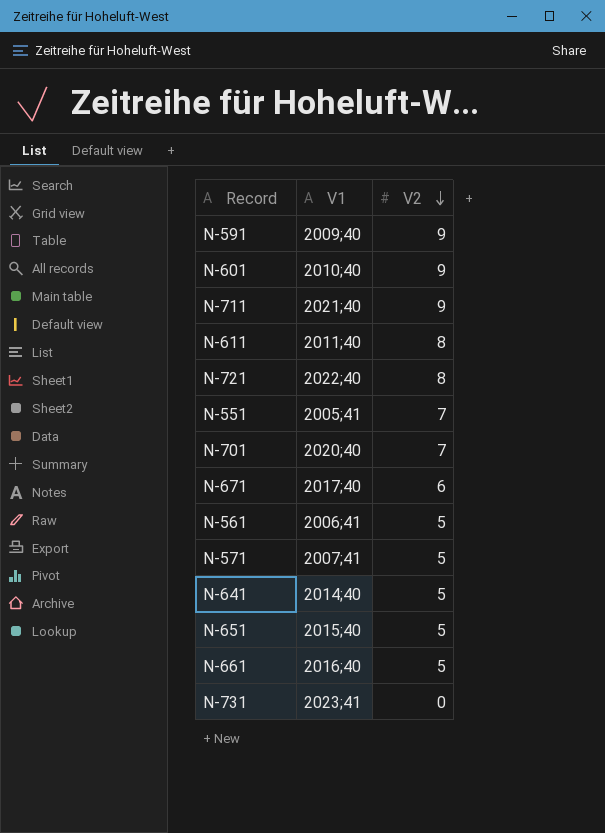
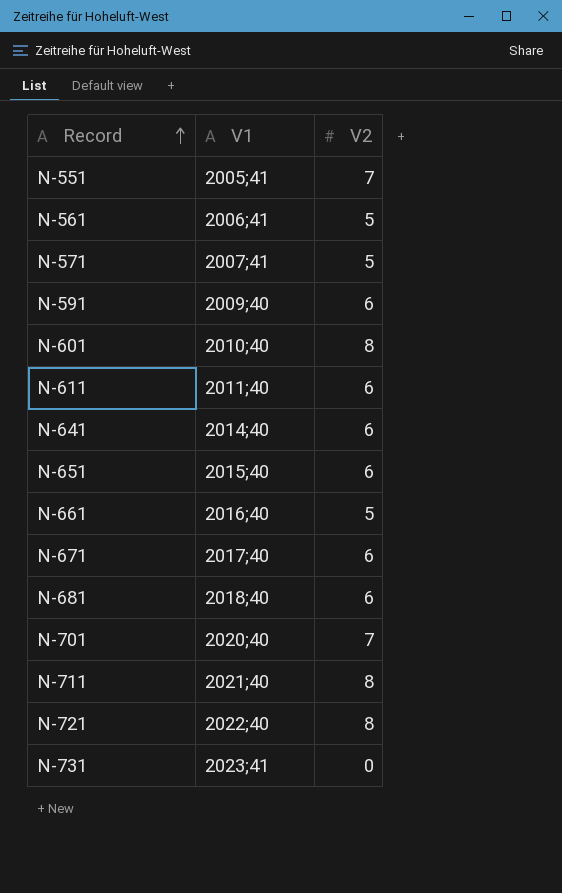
row order: V2 descending -> Record ascending
N-591 | V2: 9 -> 6
N-601 | V2: 9 -> 8
N-611 | V2: 8 -> 6
N-641 | V2: 5 -> 6
N-651 | V2: 5 -> 6
row N-681: none -> 2018;40 | 6
N-711 | V2: 9 -> 8

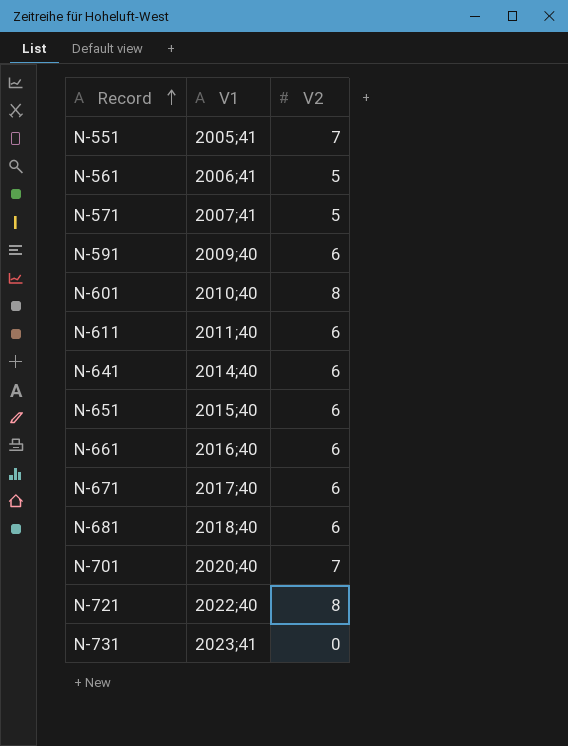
row N-711: 2021;40 | 8 -> none
N-661 | V2: 5 -> 6

